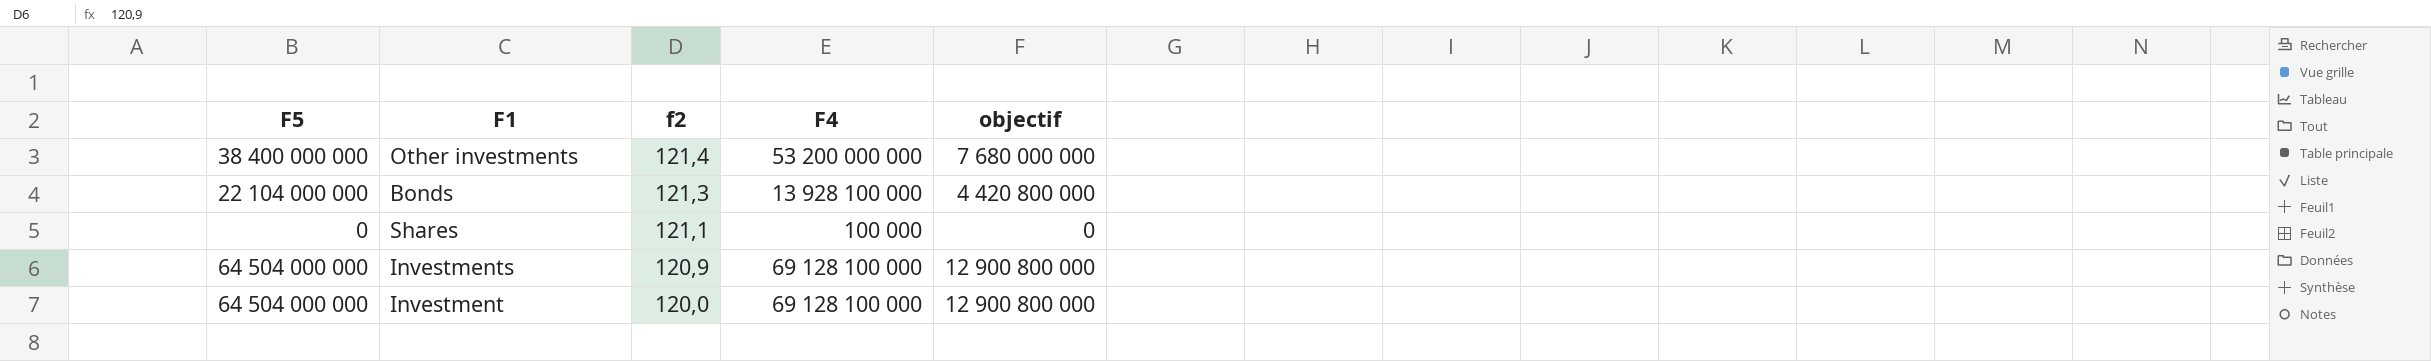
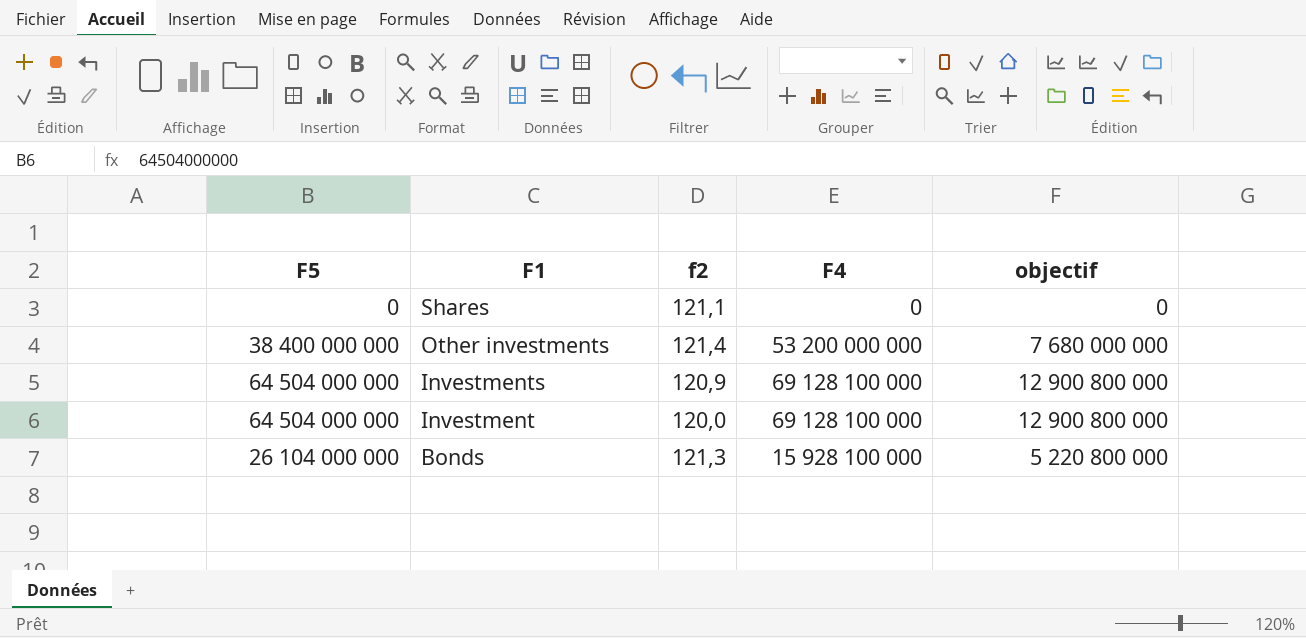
row order: f2 descending -> F1 descending
Shares | F4: 100 000 -> 0
Bonds | F5: 22 104 000 000 -> 26 104 000 000
Bonds | F4: 13 928 100 000 -> 15 928 100 000
Bonds | objectif: 4 420 800 000 -> 5 220 800 000

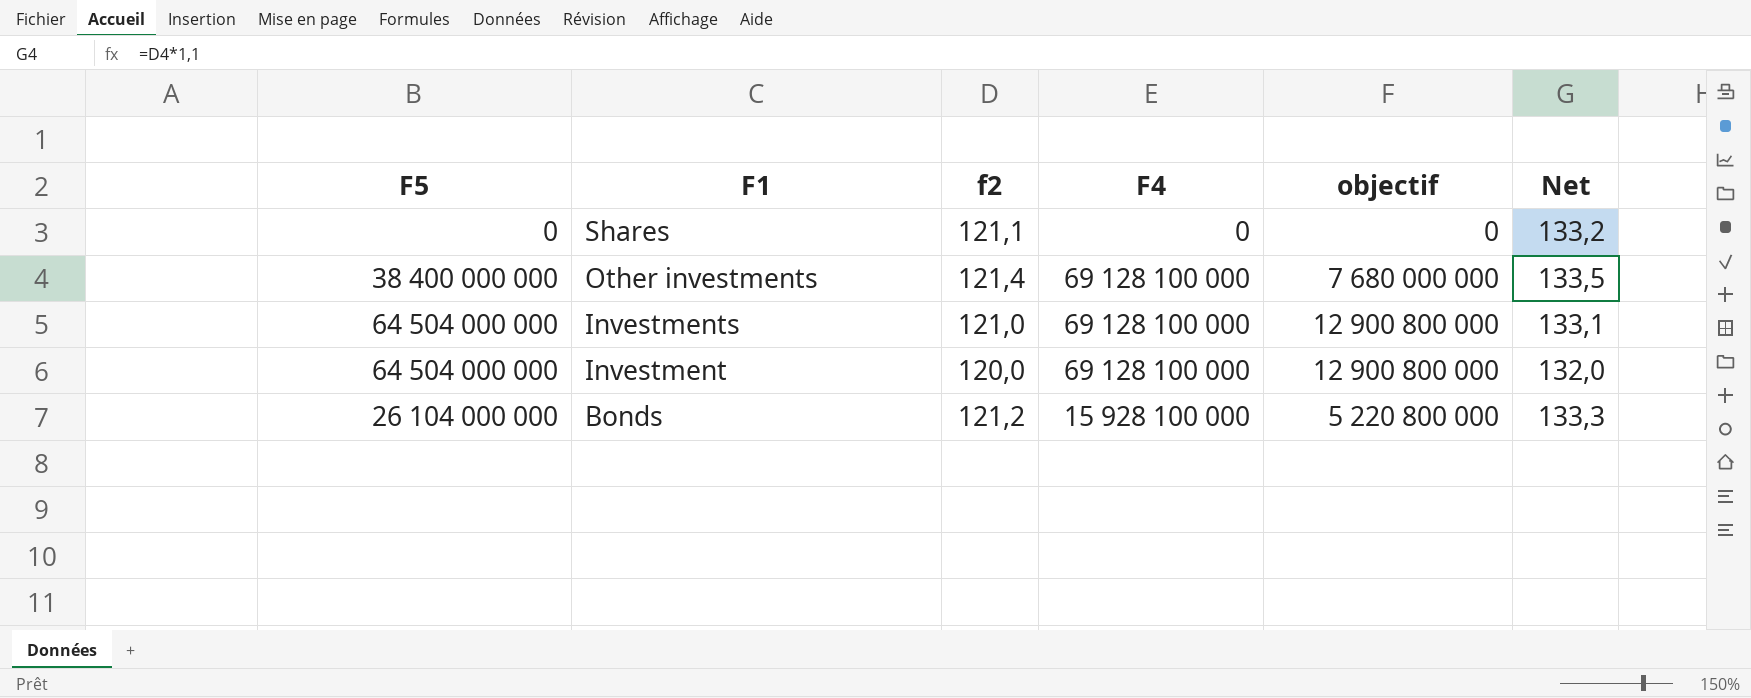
column Net | formula: none -> [f2] * 1,1
Other investments | F4: 53 200 000 000 -> 69 128 100 000
Investments | f2: 120,9 -> 121,0
Bonds | f2: 121,3 -> 121,2

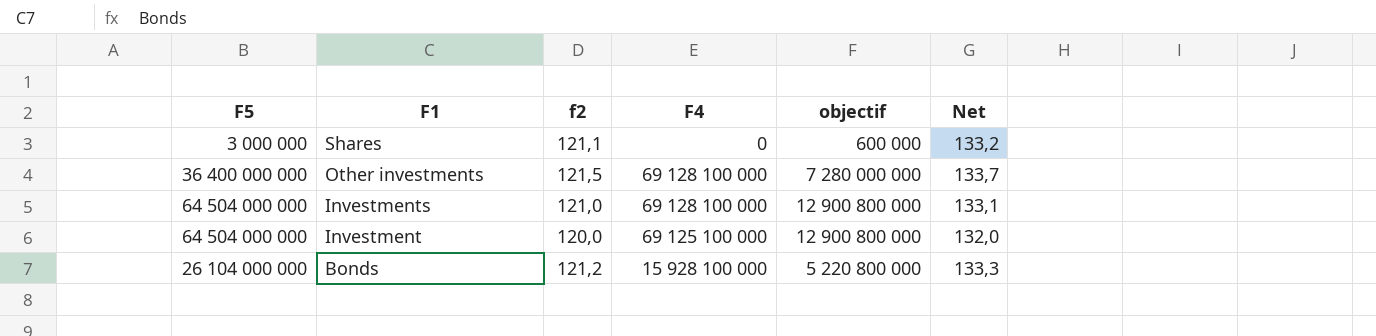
Shares | F5: 0 -> 3 000 000
Shares | objectif: 0 -> 600 000
Other investments | F5: 38 400 000 000 -> 36 400 000 000
Other investments | f2: 121,4 -> 121,5
Other investments | objectif: 7 680 000 000 -> 7 280 000 000
Other investments | Net: 133,5 -> 133,7
Investment | F4: 69 128 100 000 -> 69 125 100 000

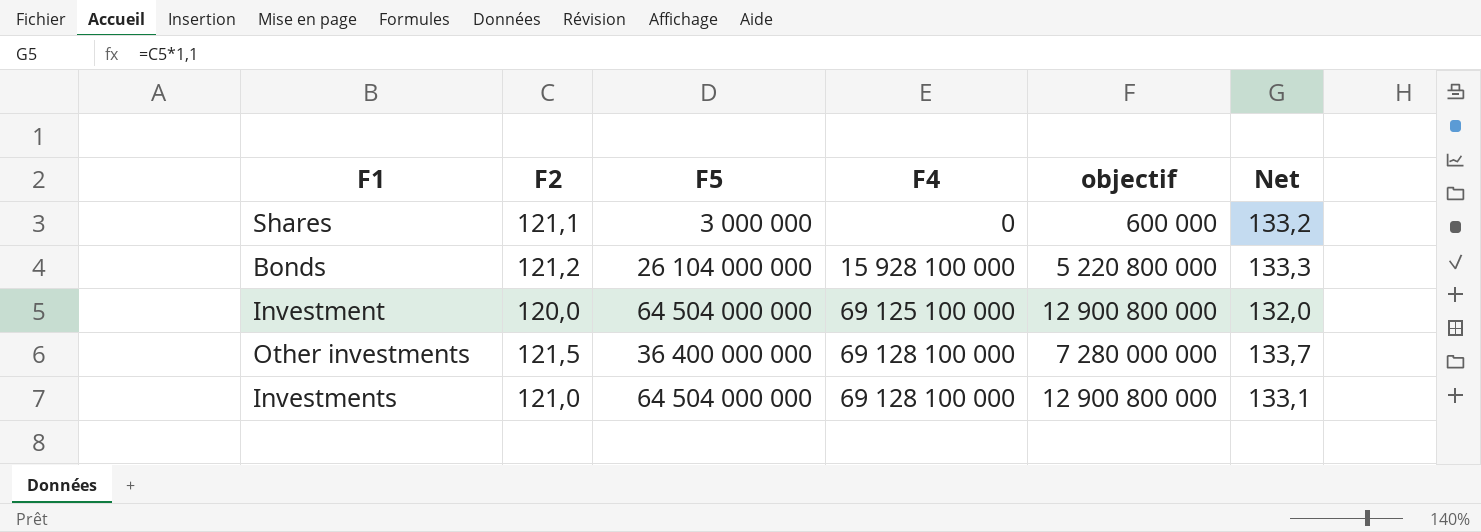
row order: F1 descending -> F4 ascending
column name: f2 -> F2
column F5 | position: 1 -> 3

